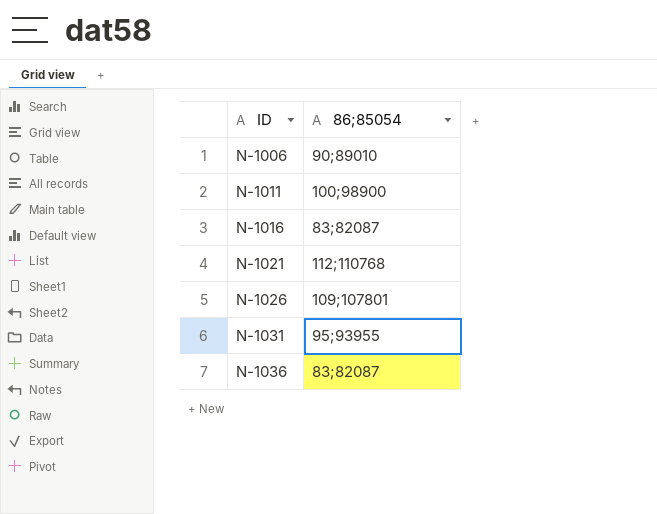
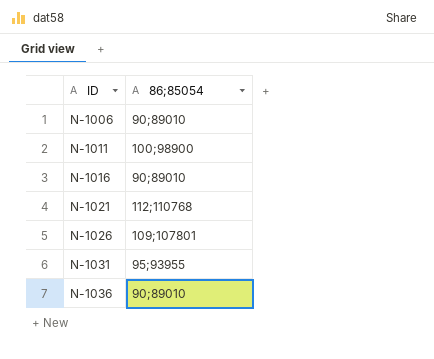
N-1016 | 86;85054: 83;82087 -> 90;89010
N-1036 | 86;85054: 83;82087 -> 90;89010

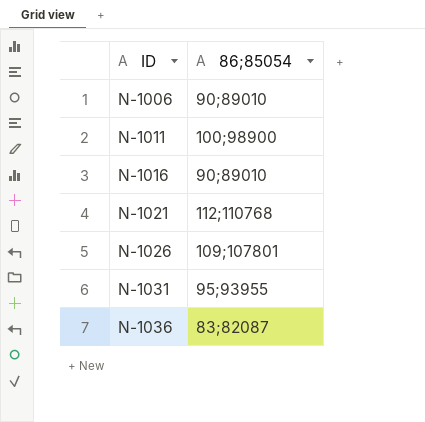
N-1036 | 86;85054: 90;89010 -> 83;82087

